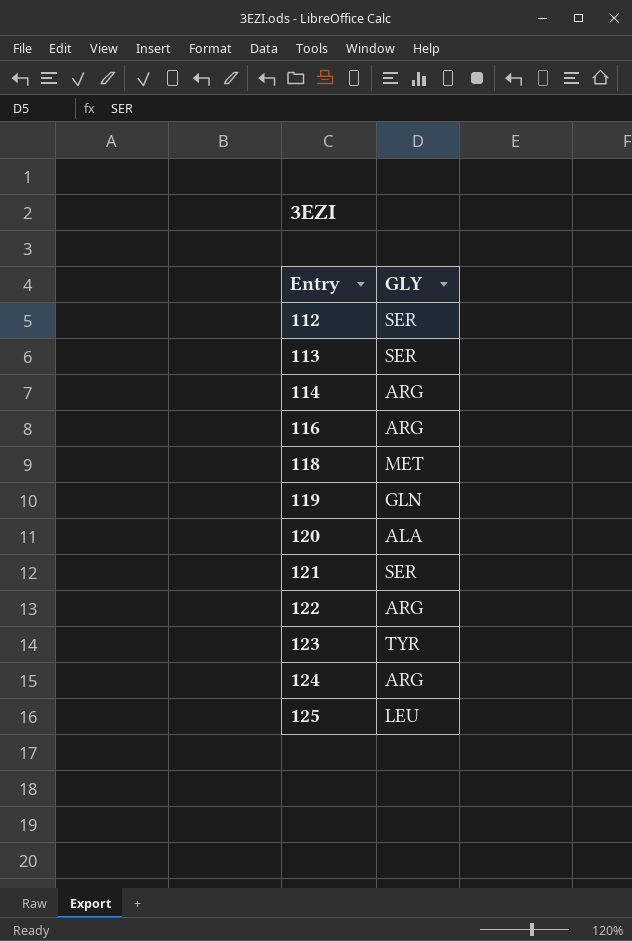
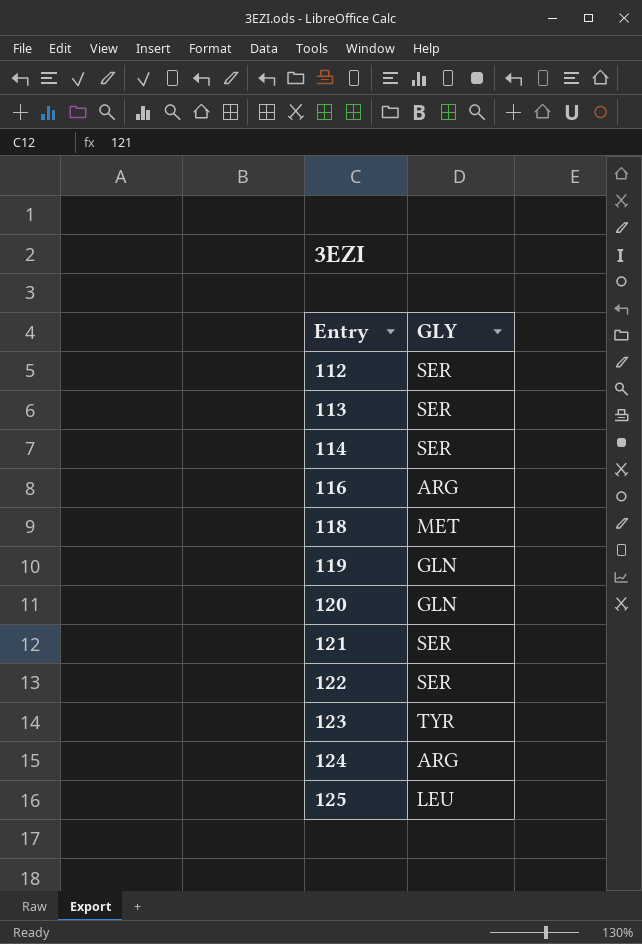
114 | GLY: ARG -> SER
120 | GLY: ALA -> GLN
122 | GLY: ARG -> SER

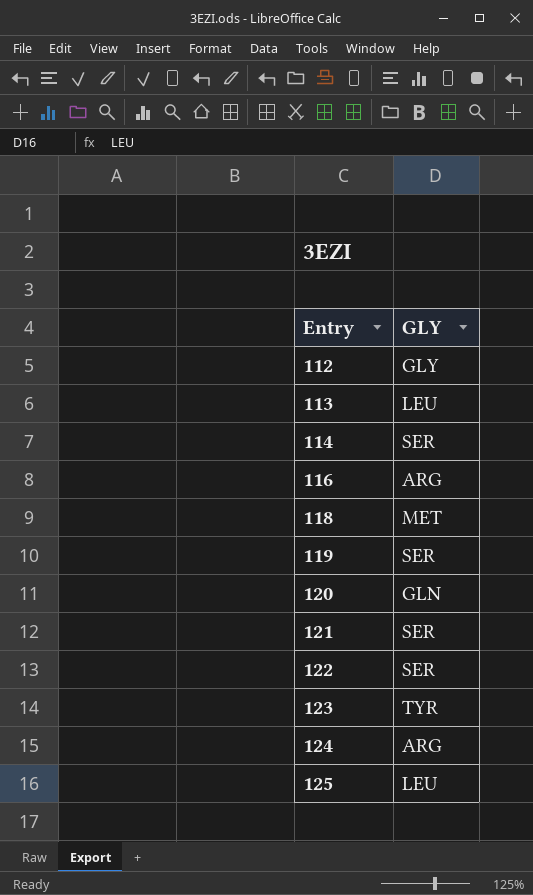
112 | GLY: SER -> GLY
113 | GLY: SER -> LEU
119 | GLY: GLN -> SER

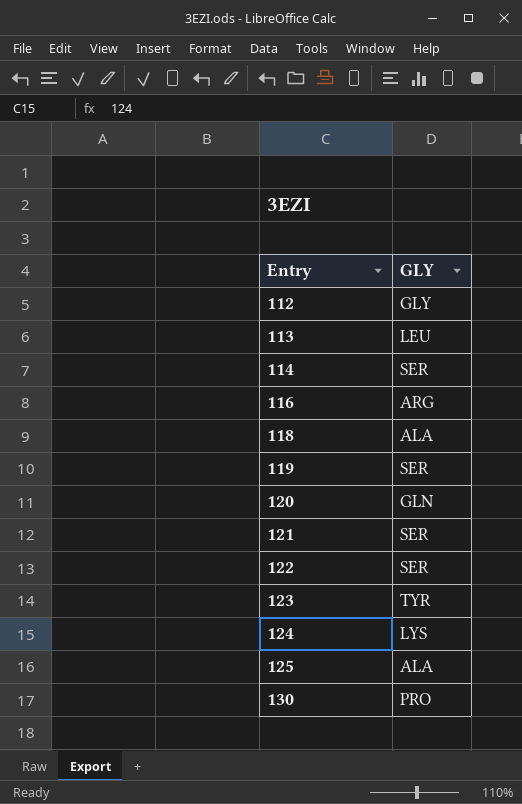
118 | GLY: MET -> ALA
124 | GLY: ARG -> LYS
125 | GLY: LEU -> ALA
row 130: none -> PRO

